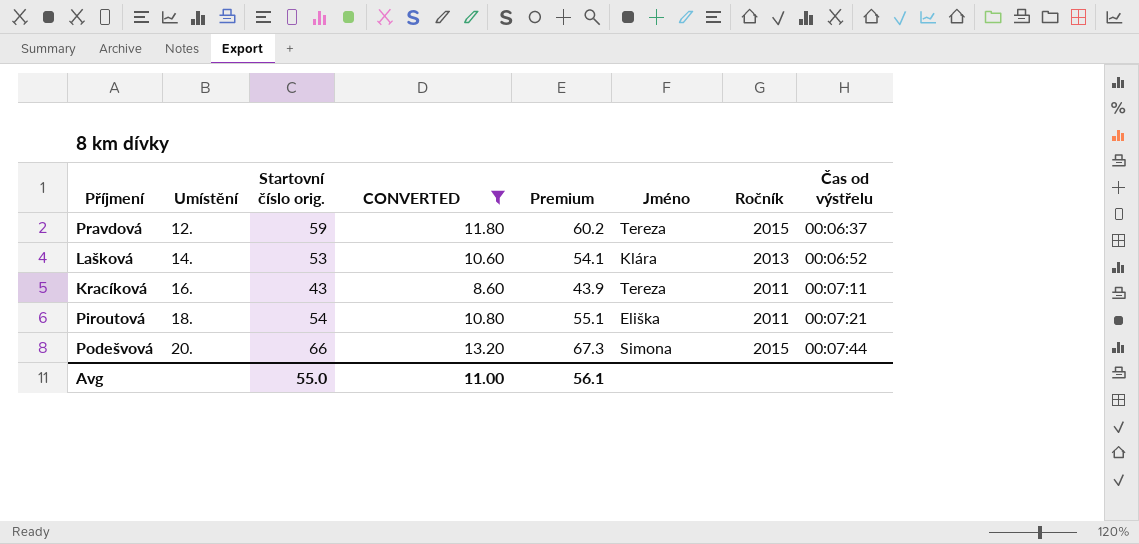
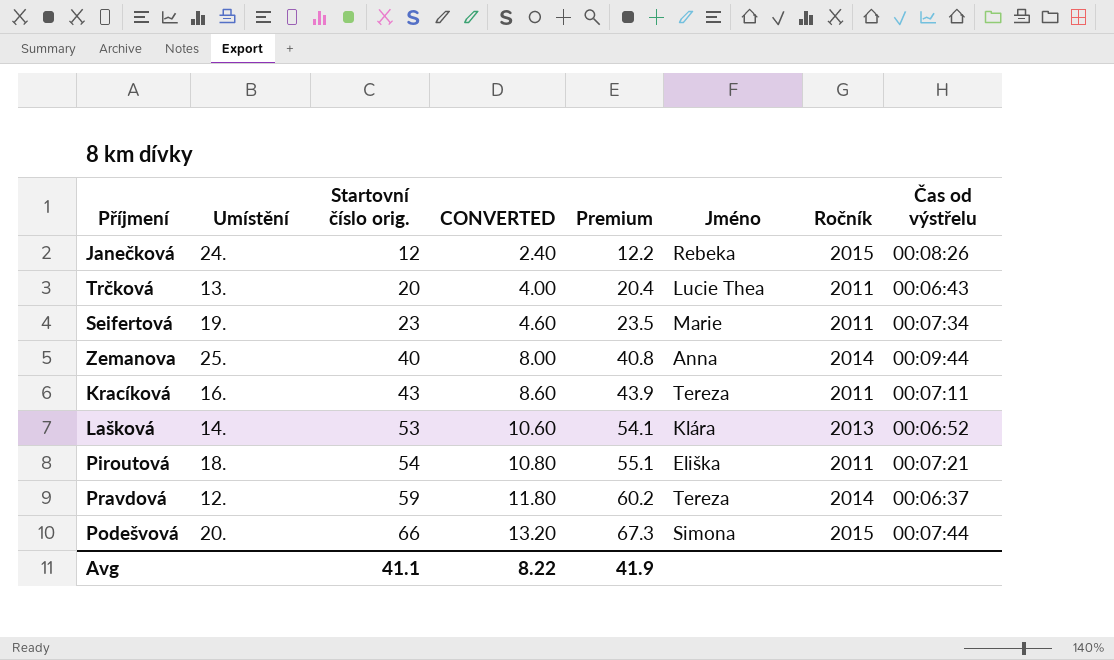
filter: CONVERTED >= 8.60 -> none
row order: Umístění ascending -> Startovní číslo orig. ascending
Pravdová | Ročník: 2015 -> 2014
Avg | Startovní číslo orig.: 55.0 -> 41.1
Avg | CONVERTED: 11.00 -> 8.22
Avg | Premium: 56.1 -> 41.9

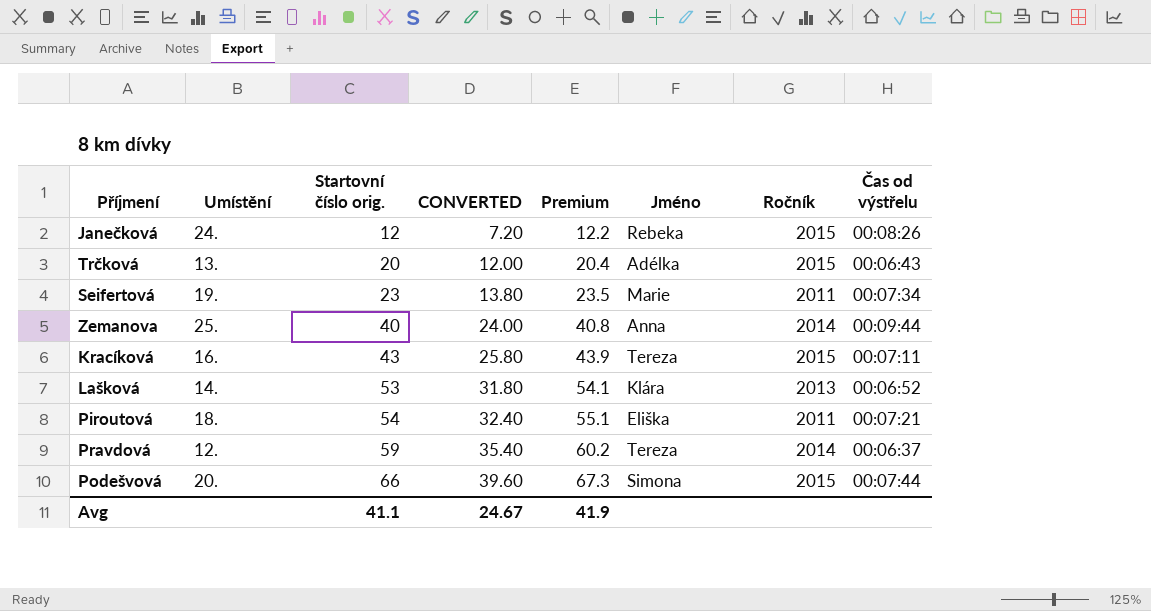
column CONVERTED | formula: [Startovní číslo orig.] * 0.2 -> [Startovní číslo orig.] * 0.6
Trčková | Jméno: Lucie Thea -> Adélka
Trčková | Ročník: 2011 -> 2015
Kracíková | Ročník: 2011 -> 2015
Avg | CONVERTED: 8.22 -> 24.67

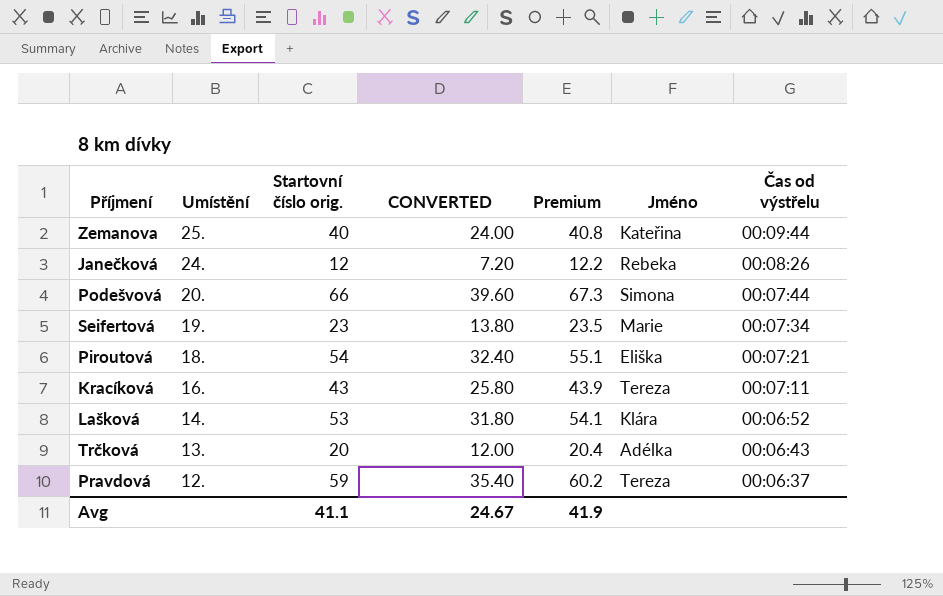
row order: Startovní číslo orig. ascending -> Umístění descending
column Ročník | position: 7 -> none
Zemanova | Jméno: Anna -> Kateřina

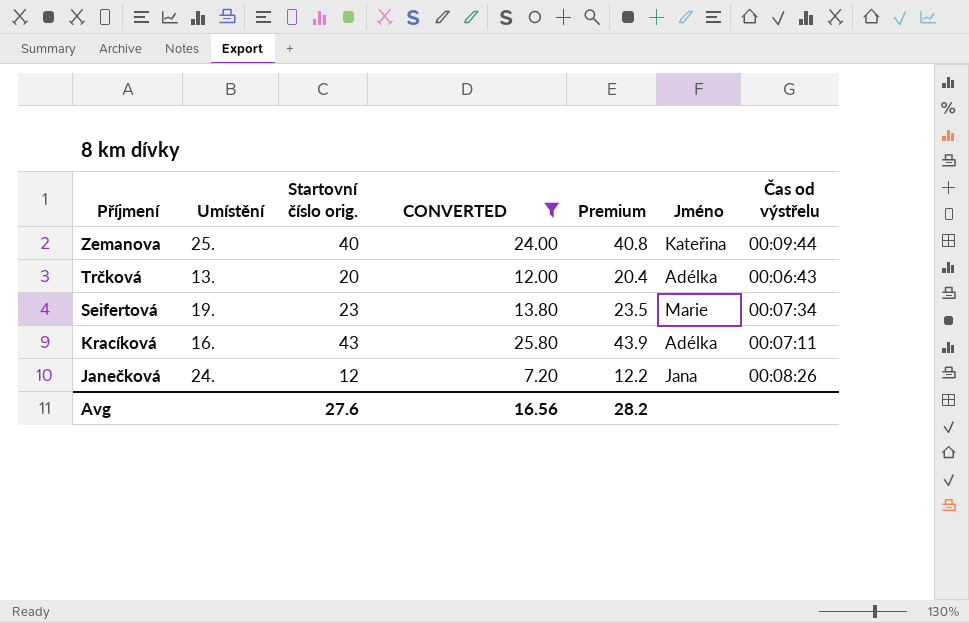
filter: none -> CONVERTED <= 25.80
row order: Umístění descending -> Příjmení descending
Kracíková | Jméno: Tereza -> Adélka
Janečková | Jméno: Rebeka -> Jana
Avg | Startovní číslo orig.: 41.1 -> 27.6
Avg | CONVERTED: 24.67 -> 16.56
Avg | Premium: 41.9 -> 28.2

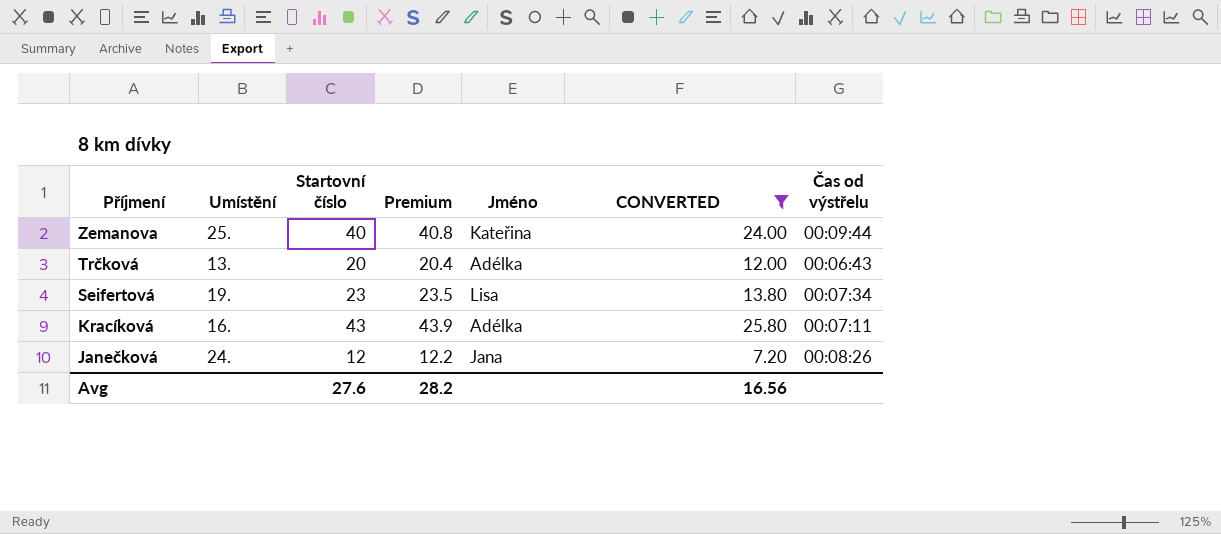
column name: Startovní číslo orig. -> Startovní číslo
column CONVERTED | position: 4 -> 6
Seifertová | Jméno: Marie -> Lisa

